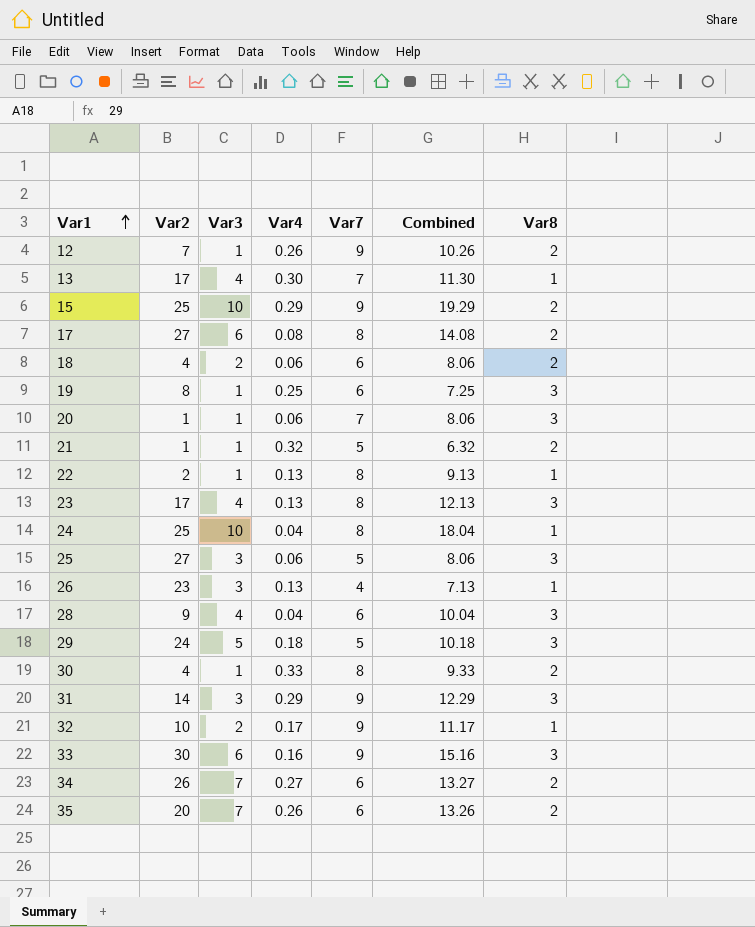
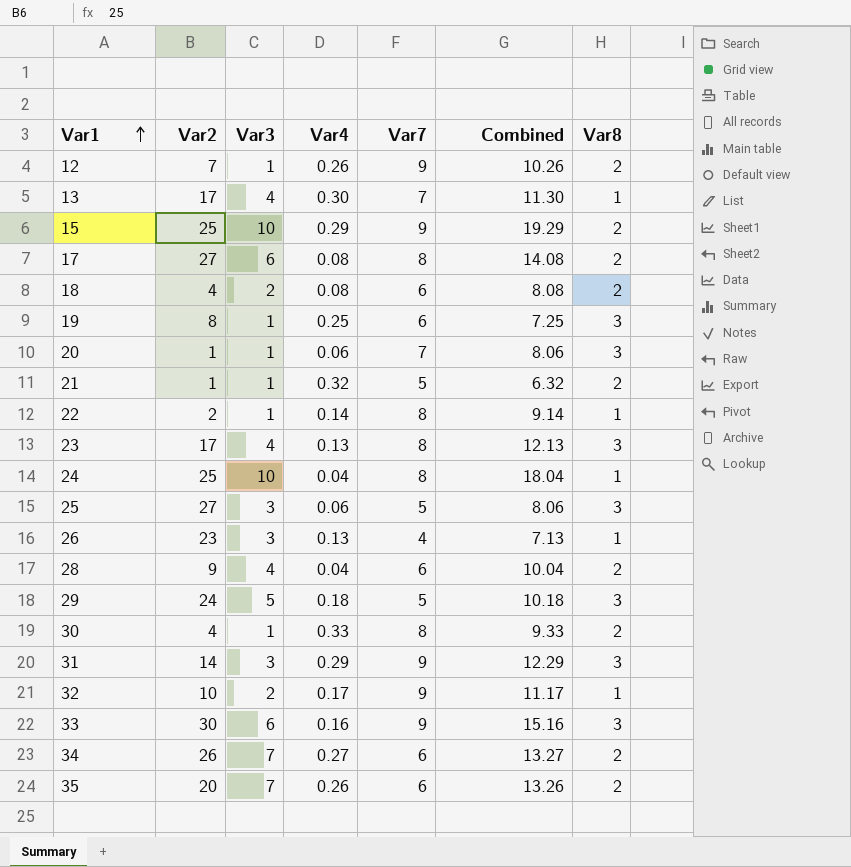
18 | Var4: 0.06 -> 0.08
18 | Combined: 8.06 -> 8.08
22 | Var4: 0.13 -> 0.14
22 | Combined: 9.13 -> 9.14
28 | Var8: 3 -> 2

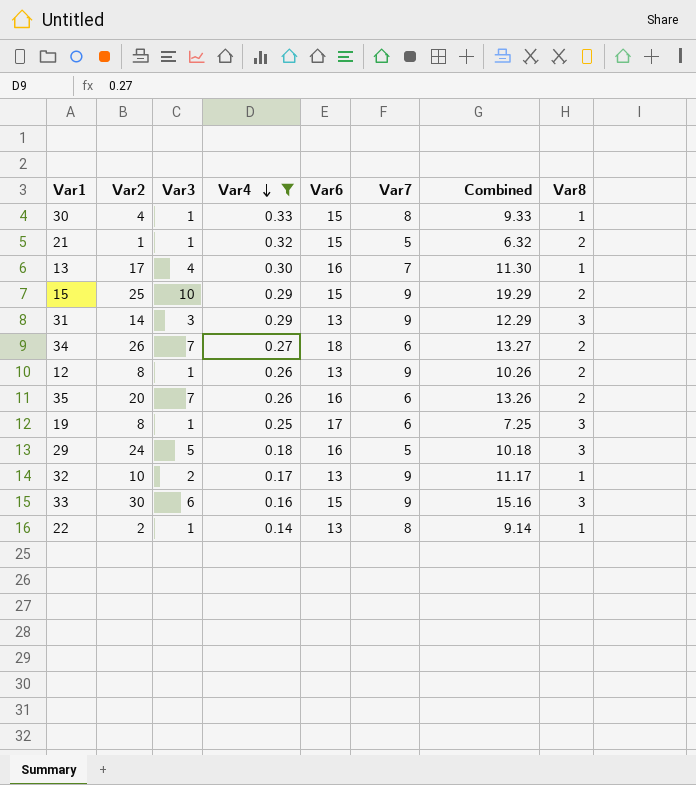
filter: none -> Var4 >= 0.14
row order: Var1 ascending -> Var4 descending
column Var6 | position: none -> 5
30 | Var8: 2 -> 1
12 | Var2: 7 -> 8

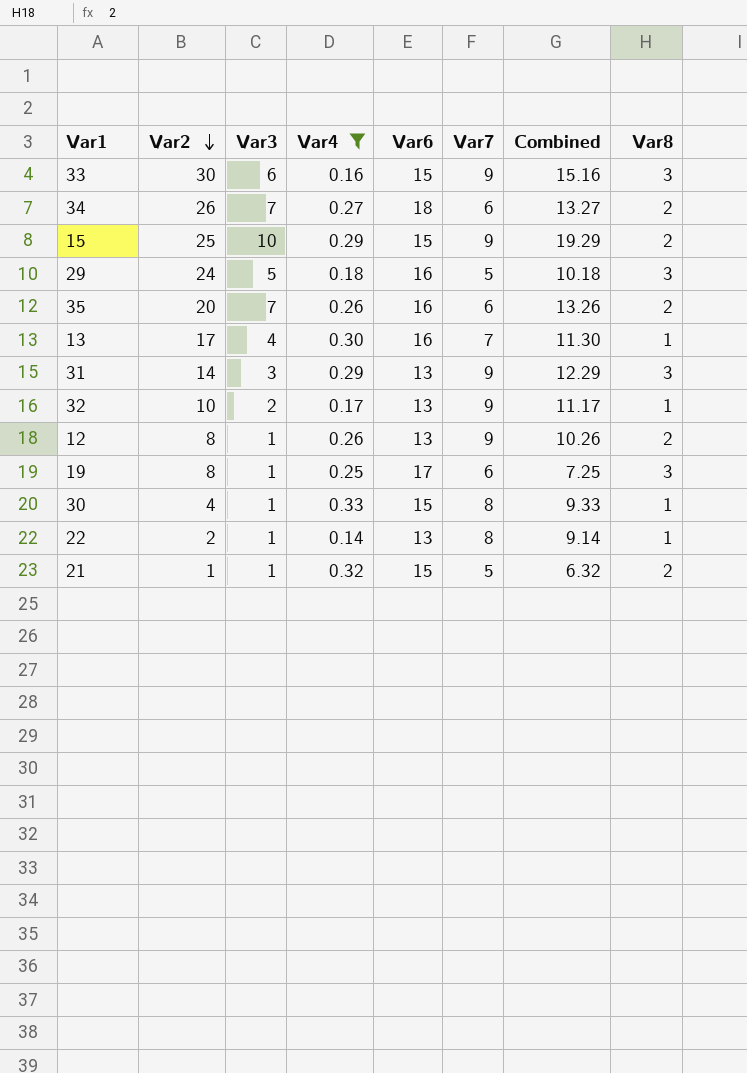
row order: Var4 descending -> Var2 descending

